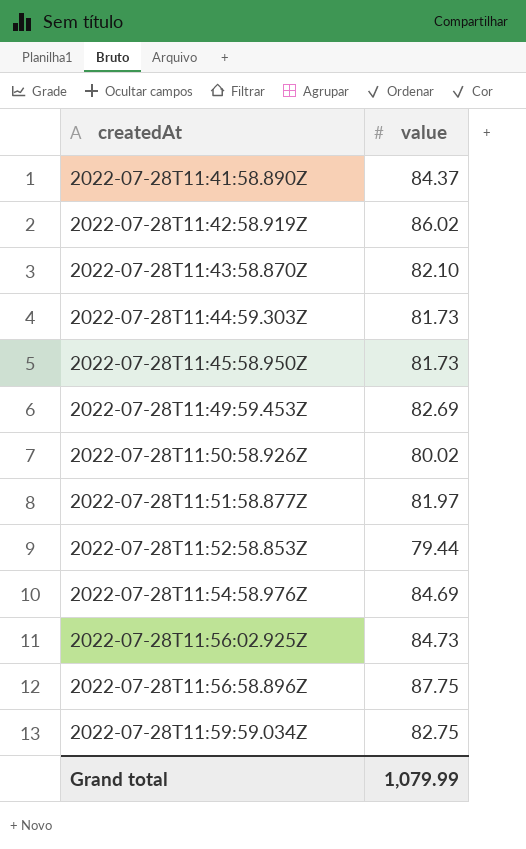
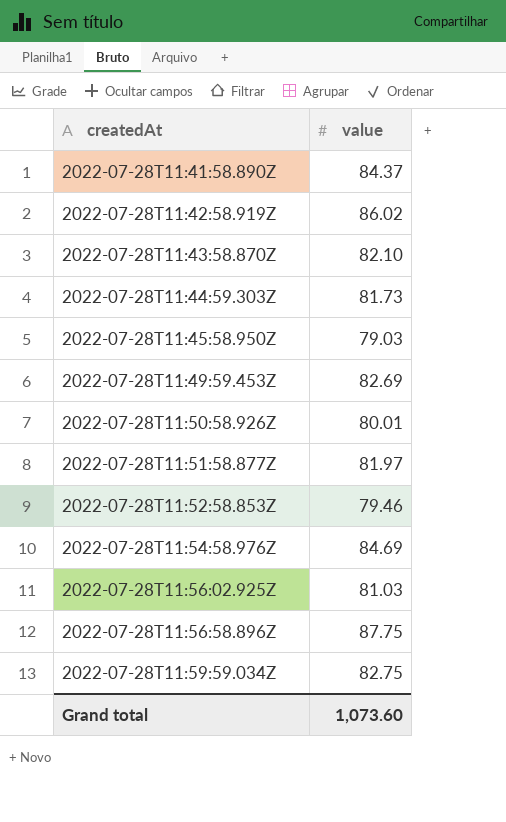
2022-07-28T11:45:58.950Z | value: 81.73 -> 79.03
2022-07-28T11:50:58.926Z | value: 80.02 -> 80.01
2022-07-28T11:52:58.853Z | value: 79.44 -> 79.46
2022-07-28T11:56:02.925Z | value: 84.73 -> 81.03
Grand total | value: 1,079.99 -> 1,073.60

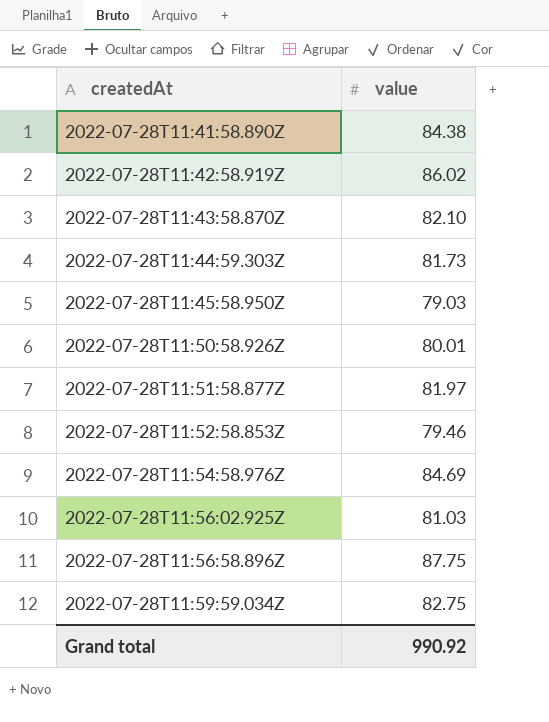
row 2022-07-28T11:49:59.453Z: 82.69 -> none
2022-07-28T11:41:58.890Z | value: 84.37 -> 84.38
Grand total | value: 1,073.60 -> 990.92

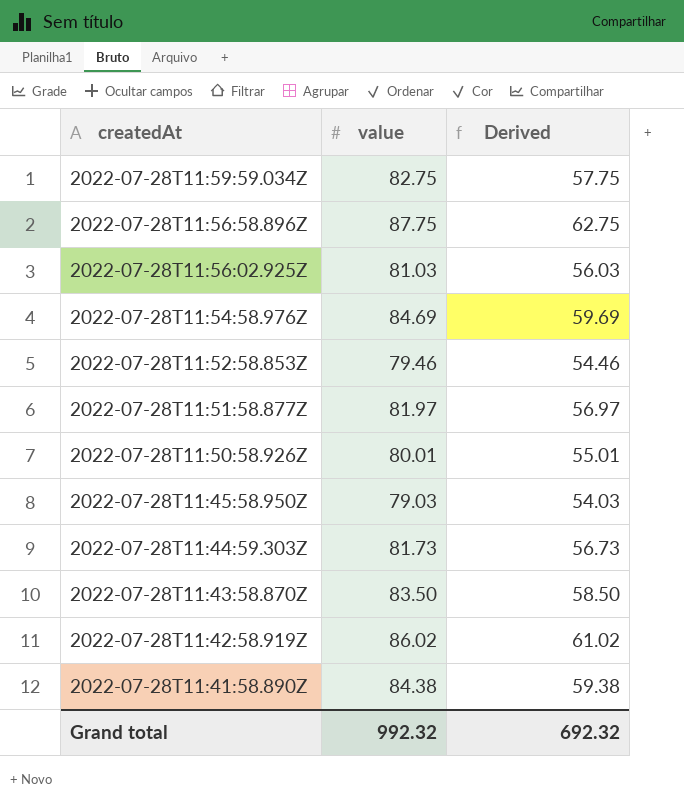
row order: createdAt ascending -> createdAt descending
column Derived | formula: none -> [value] - 25
2022-07-28T11:43:58.870Z | value: 82.10 -> 83.50
Grand total | value: 990.92 -> 992.32

